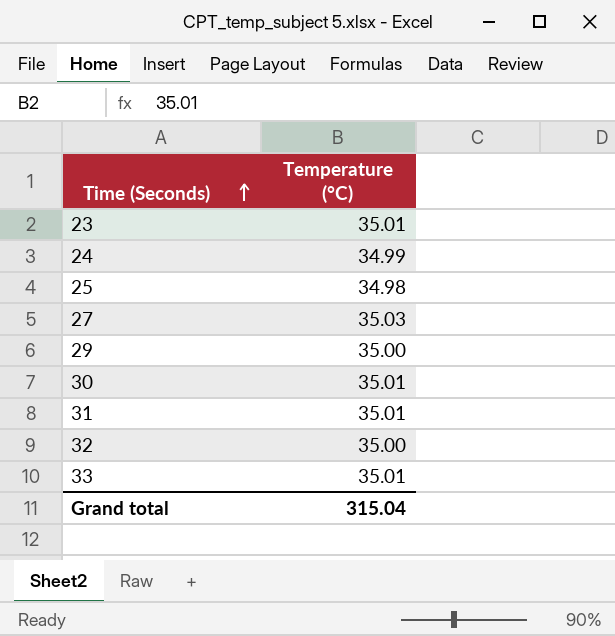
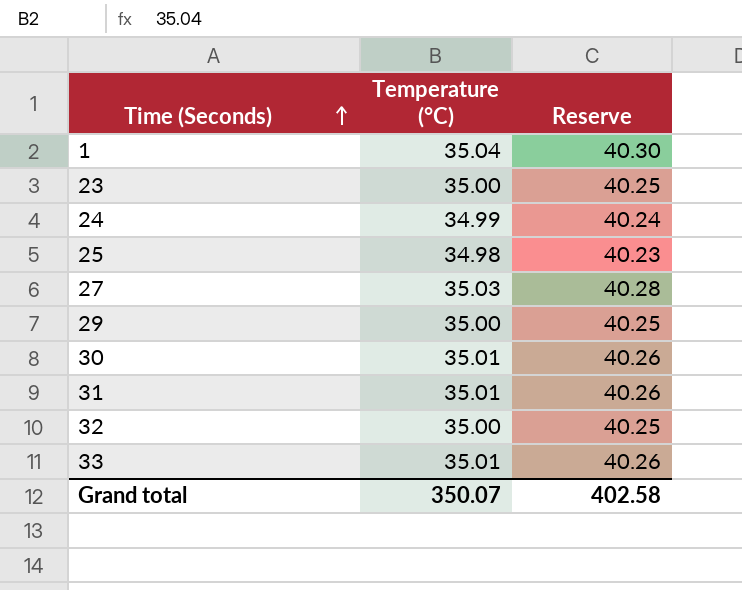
column Reserve | formula: none -> [Temperature (°C)] * 1.15
row 1: none -> 35.04 | 40.30
23 | Temperature (°C): 35.01 -> 35.00
Grand total | Temperature (°C): 315.04 -> 350.07

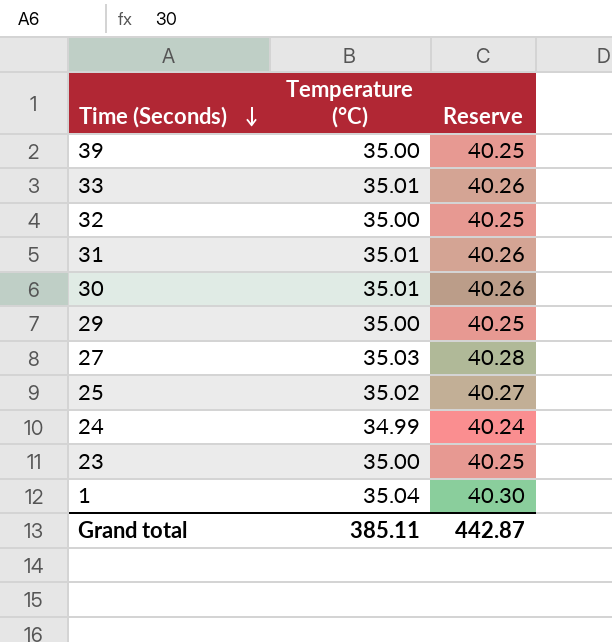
row order: Time (Seconds) ascending -> Time (Seconds) descending
row 39: none -> 35.00 | 40.25
25 | Temperature (°C): 34.98 -> 35.02
25 | Reserve: 40.23 -> 40.27
Grand total | Temperature (°C): 350.07 -> 385.11
Grand total | Reserve: 402.58 -> 442.87

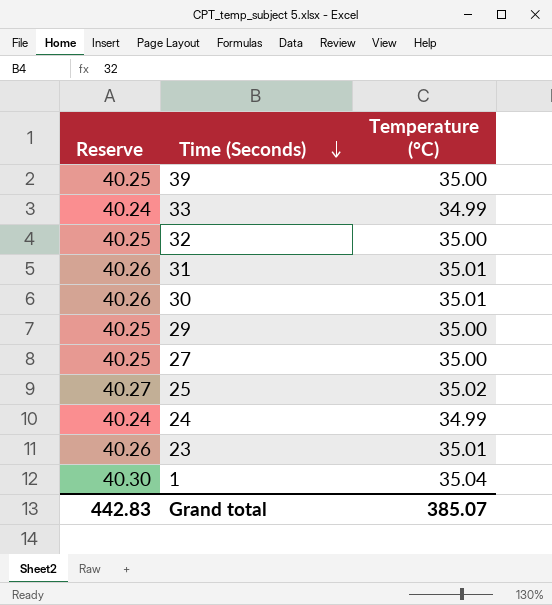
column Reserve | position: 3 -> 1
33 | Reserve: 40.26 -> 40.24
33 | Temperature (°C): 35.01 -> 34.99
27 | Reserve: 40.28 -> 40.25
27 | Temperature (°C): 35.03 -> 35.00
23 | Reserve: 40.25 -> 40.26
23 | Temperature (°C): 35.00 -> 35.01
Grand total | Reserve: 442.87 -> 442.83
Grand total | Temperature (°C): 385.11 -> 385.07

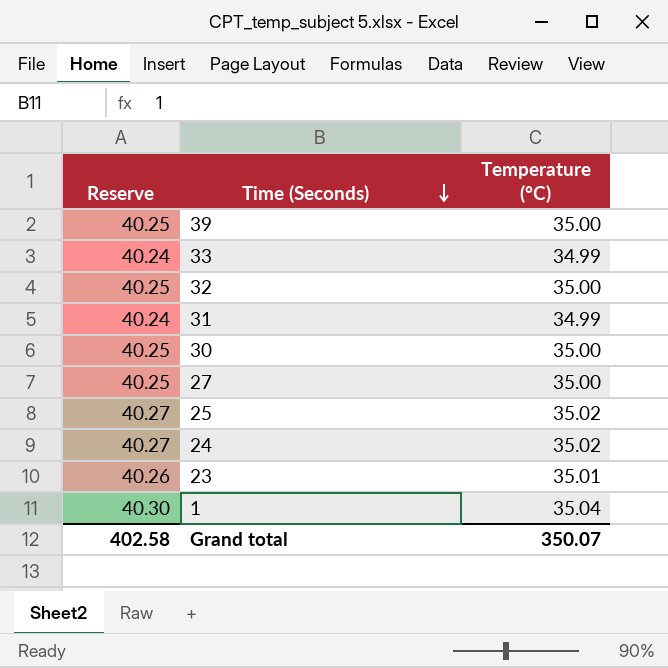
row 29: 40.25 | 35.00 -> none
31 | Reserve: 40.26 -> 40.24
31 | Temperature (°C): 35.01 -> 34.99
30 | Reserve: 40.26 -> 40.25
30 | Temperature (°C): 35.01 -> 35.00
24 | Reserve: 40.24 -> 40.27
24 | Temperature (°C): 34.99 -> 35.02
Grand total | Reserve: 442.83 -> 402.58
Grand total | Temperature (°C): 385.07 -> 350.07

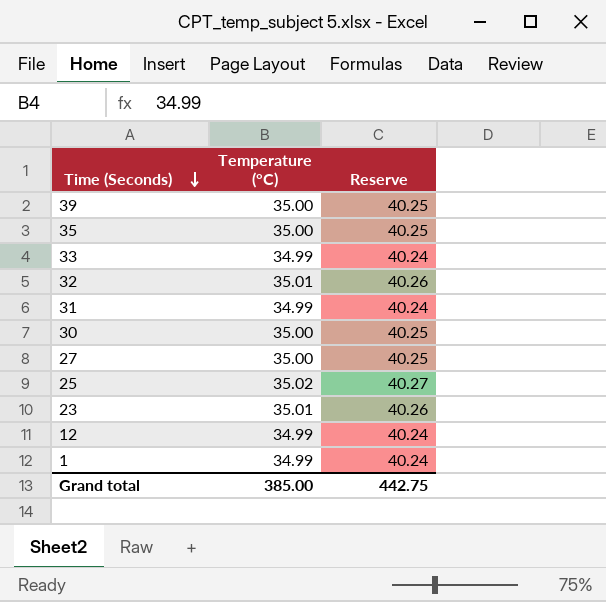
column Reserve | position: 1 -> 3
row 24: 40.27 | 35.02 -> none
row 35: none -> 35.00 | 40.25
32 | Temperature (°C): 35.00 -> 35.01
32 | Reserve: 40.25 -> 40.26
row 12: none -> 34.99 | 40.24
1 | Temperature (°C): 35.04 -> 34.99
1 | Reserve: 40.30 -> 40.24
Grand total | Temperature (°C): 350.07 -> 385.00
Grand total | Reserve: 402.58 -> 442.75

